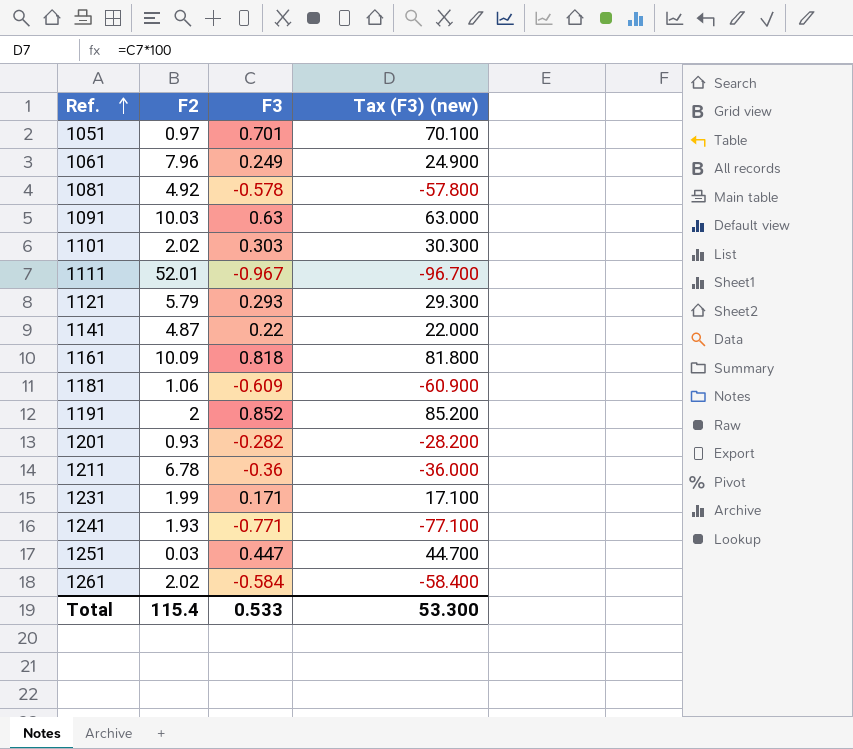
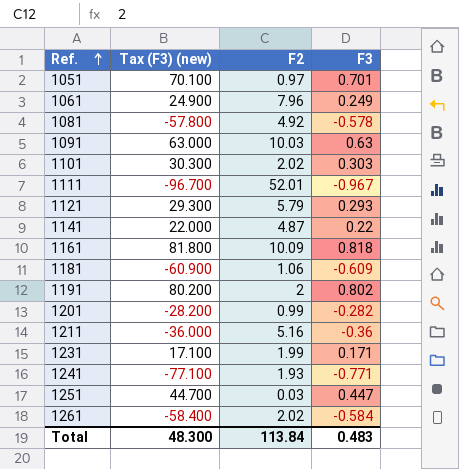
column Tax (F3) (new) | position: 4 -> 2
1191 | Tax (F3) (new): 85.200 -> 80.200
1191 | F3: 0.852 -> 0.802
1201 | F2: 0.93 -> 0.99
1211 | F2: 6.78 -> 5.16
Total | Tax (F3) (new): 53.300 -> 48.300
Total | F2: 115.4 -> 113.84
Total | F3: 0.533 -> 0.483

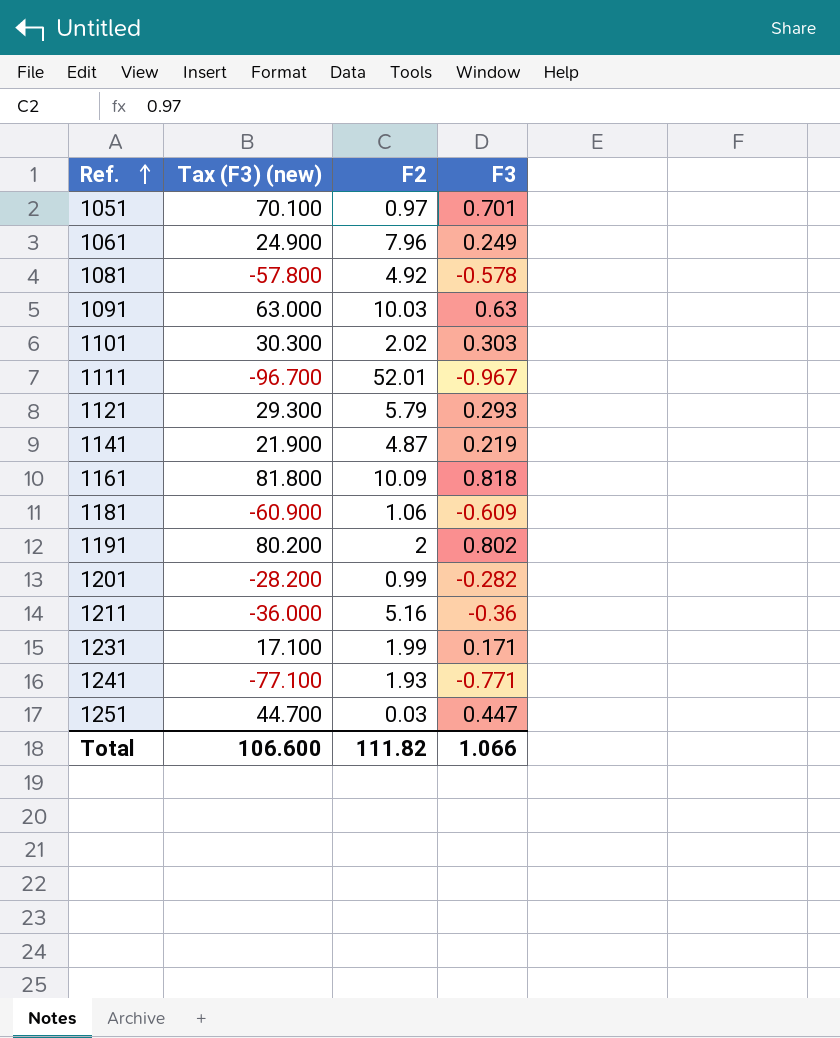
row 1261: -58.400 | 2.02 | -0.584 -> none
1141 | Tax (F3) (new): 22.000 -> 21.900
1141 | F3: 0.22 -> 0.219
Total | Tax (F3) (new): 48.300 -> 106.600
Total | F2: 113.84 -> 111.82
Total | F3: 0.483 -> 1.066

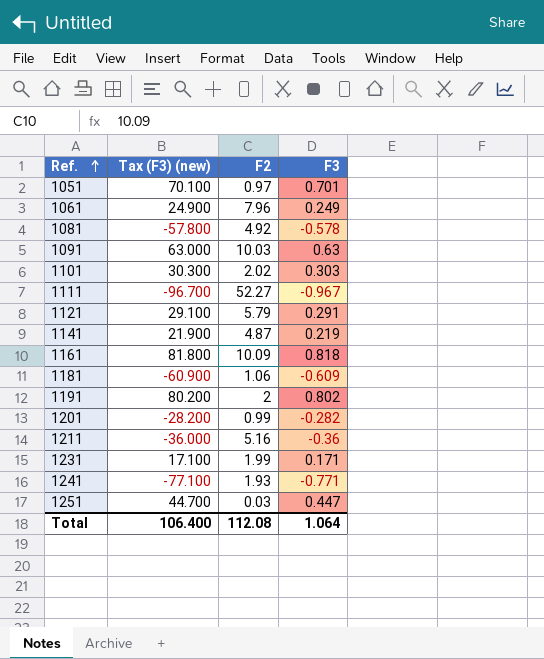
1111 | F2: 52.01 -> 52.27
1121 | Tax (F3) (new): 29.300 -> 29.100
1121 | F3: 0.293 -> 0.291
Total | Tax (F3) (new): 106.600 -> 106.400
Total | F2: 111.82 -> 112.08
Total | F3: 1.066 -> 1.064

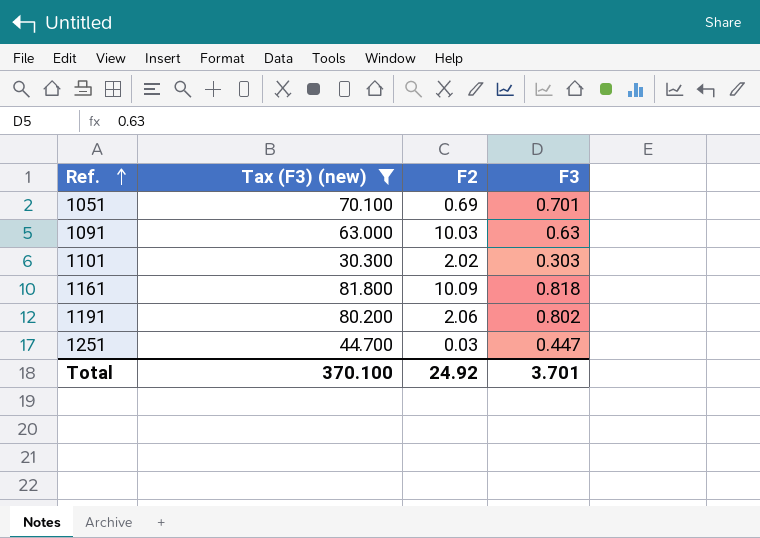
filter: none -> Tax (F3) (new) >= 30.300
1051 | F2: 0.97 -> 0.69
1191 | F2: 2 -> 2.06
Total | Tax (F3) (new): 106.400 -> 370.100
Total | F2: 112.08 -> 24.92
Total | F3: 1.064 -> 3.701

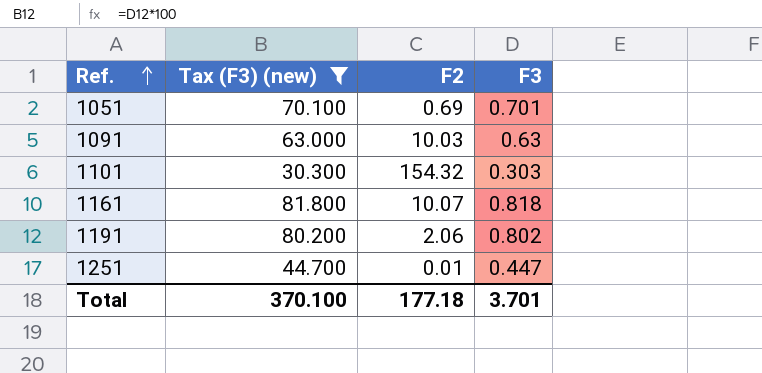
1101 | F2: 2.02 -> 154.32
1161 | F2: 10.09 -> 10.07
1251 | F2: 0.03 -> 0.01
Total | F2: 24.92 -> 177.18

